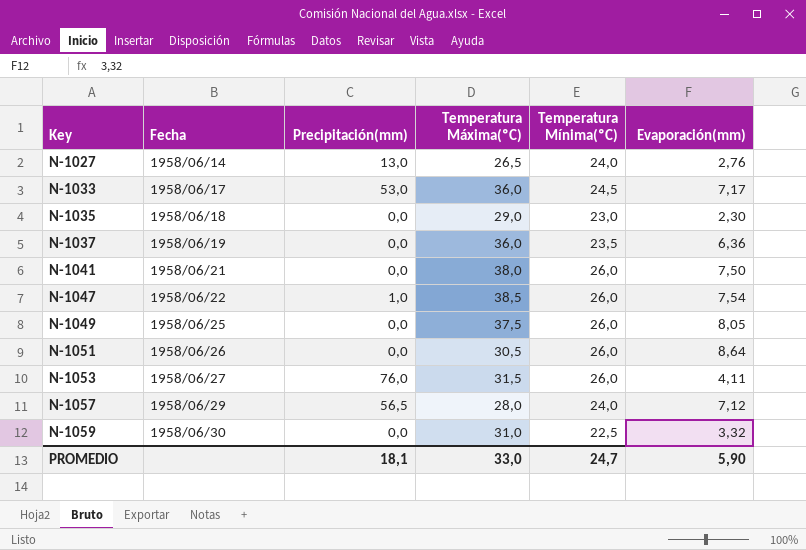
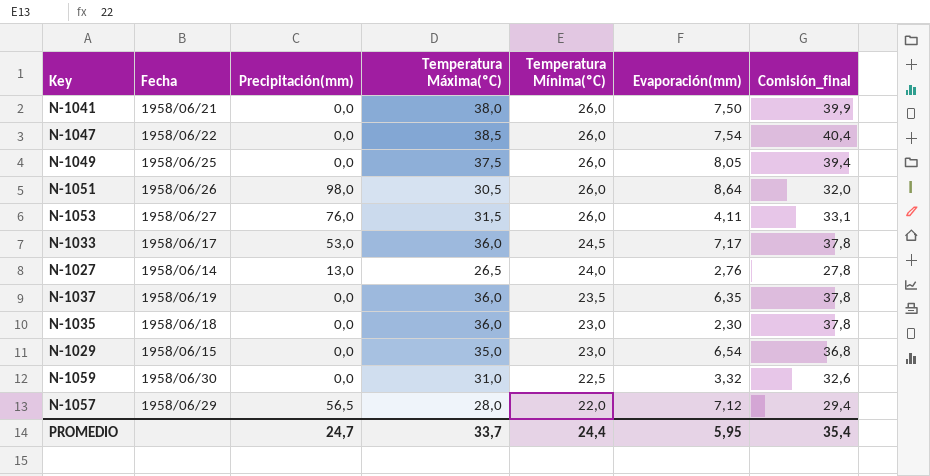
row order: Key ascending -> Temperatura Mínima(ºC) descending
column Comisión_final | formula: none -> [Temperatura Máxima(ºC)] * 1,05
N-1047 | Precipitación(mm): 1,0 -> 0,0
N-1051 | Precipitación(mm): 0,0 -> 98,0
N-1037 | Evaporación(mm): 6,36 -> 6,35
N-1035 | Temperatura Máxima(ºC): 29,0 -> 36,0
row N-1029: none -> 1958/06/15 | 0,0 | 35,0 | 23,0 | 6,54 | 36,8
N-1057 | Temperatura Mínima(ºC): 24,0 -> 22,0
PROMEDIO | Precipitación(mm): 18,1 -> 24,7
PROMEDIO | Temperatura Máxima(ºC): 33,0 -> 33,7
PROMEDIO | Temperatura Mínima(ºC): 24,7 -> 24,4
PROMEDIO | Evaporación(mm): 5,90 -> 5,95

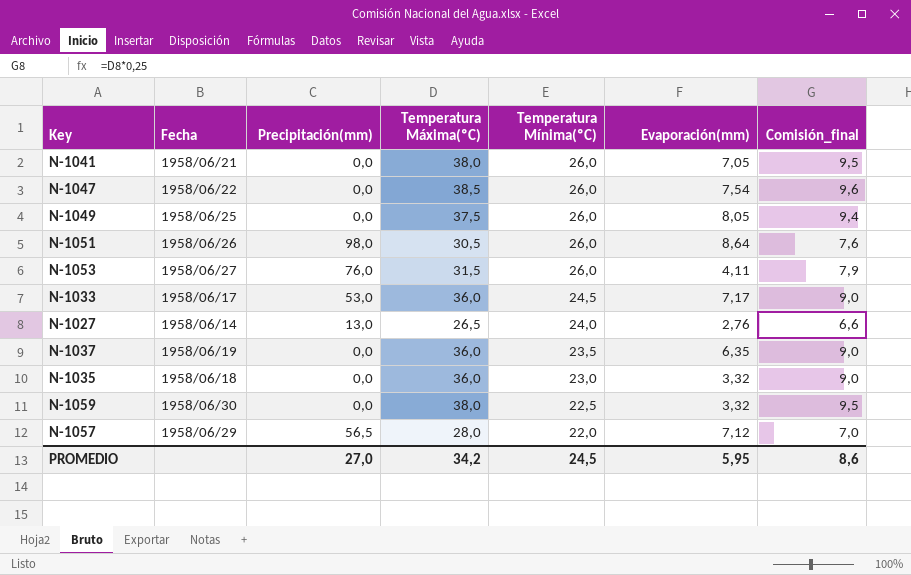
column Comisión_final | formula: [Temperatura Máxima(ºC)] * 1,05 -> [Temperatura Máxima(ºC)] * 0,25
row N-1029: 1958/06/15 | 0,0 | 35,0 | 23,0 | 6,54 | 36,8 -> none
N-1041 | Evaporación(mm): 7,50 -> 7,05
N-1035 | Evaporación(mm): 2,30 -> 3,32
N-1059 | Temperatura Máxima(ºC): 31,0 -> 38,0
PROMEDIO | Precipitación(mm): 24,7 -> 27,0
PROMEDIO | Temperatura Máxima(ºC): 33,7 -> 34,2
PROMEDIO | Temperatura Mínima(ºC): 24,4 -> 24,5
PROMEDIO | Comisión_final: 35,4 -> 8,6

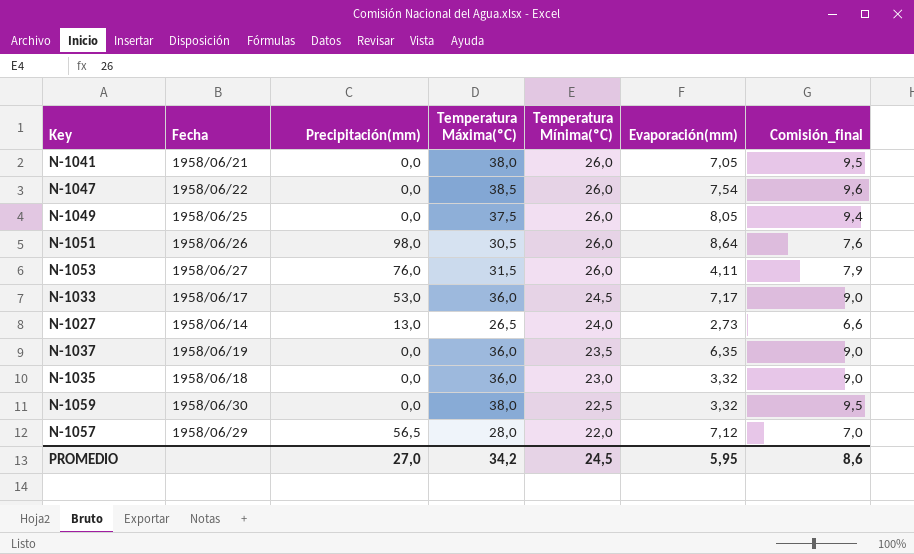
N-1027 | Evaporación(mm): 2,76 -> 2,73

